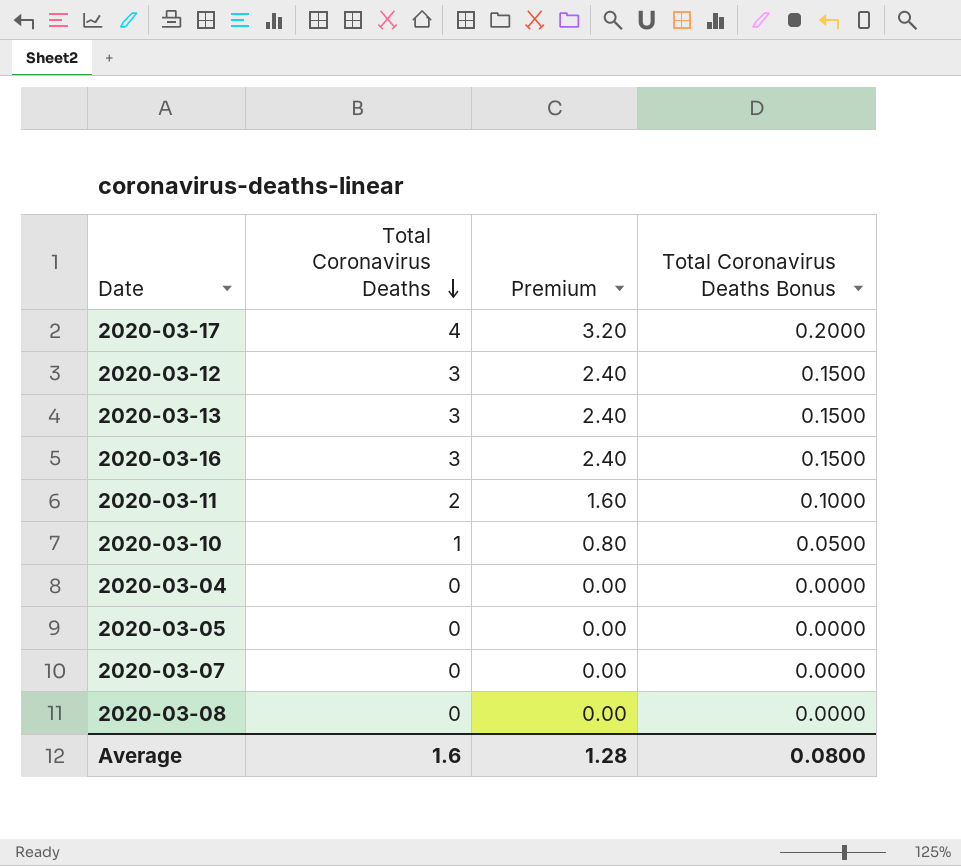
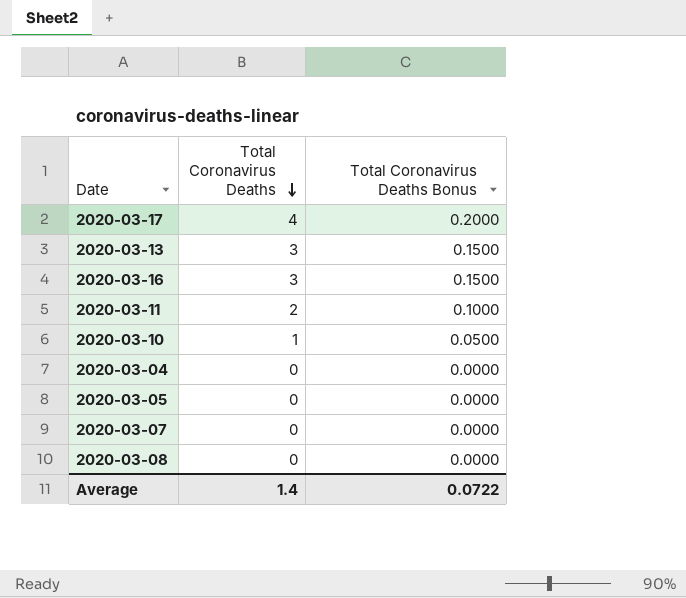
column Premium | formula: [Total Coronavirus Deaths] * 0.8 -> none
row 2020-03-12: 3 | 2.40 | 0.1500 -> none
Average | Total Coronavirus Deaths: 1.6 -> 1.4
Average | Total Coronavirus Deaths Bonus: 0.0800 -> 0.0722

